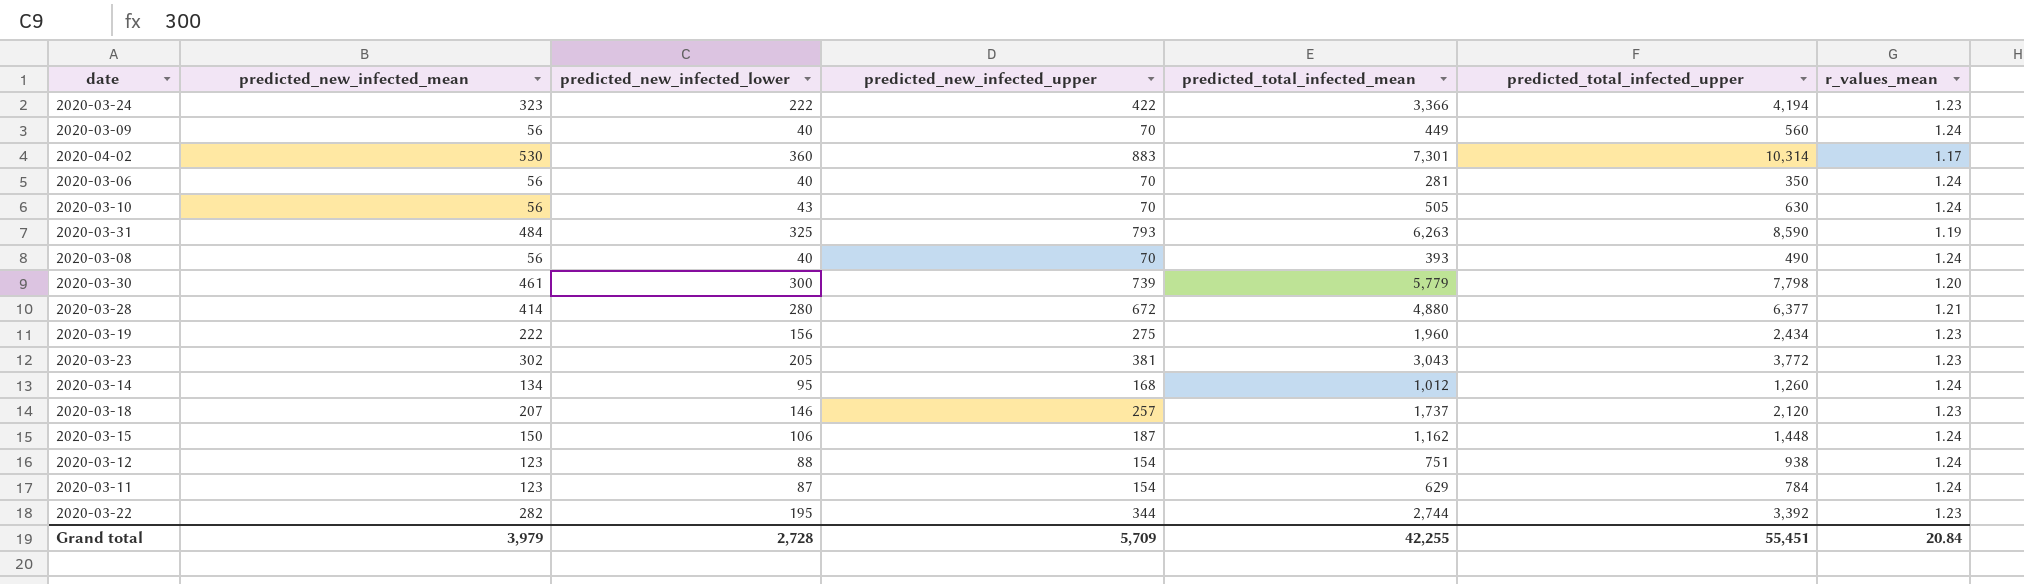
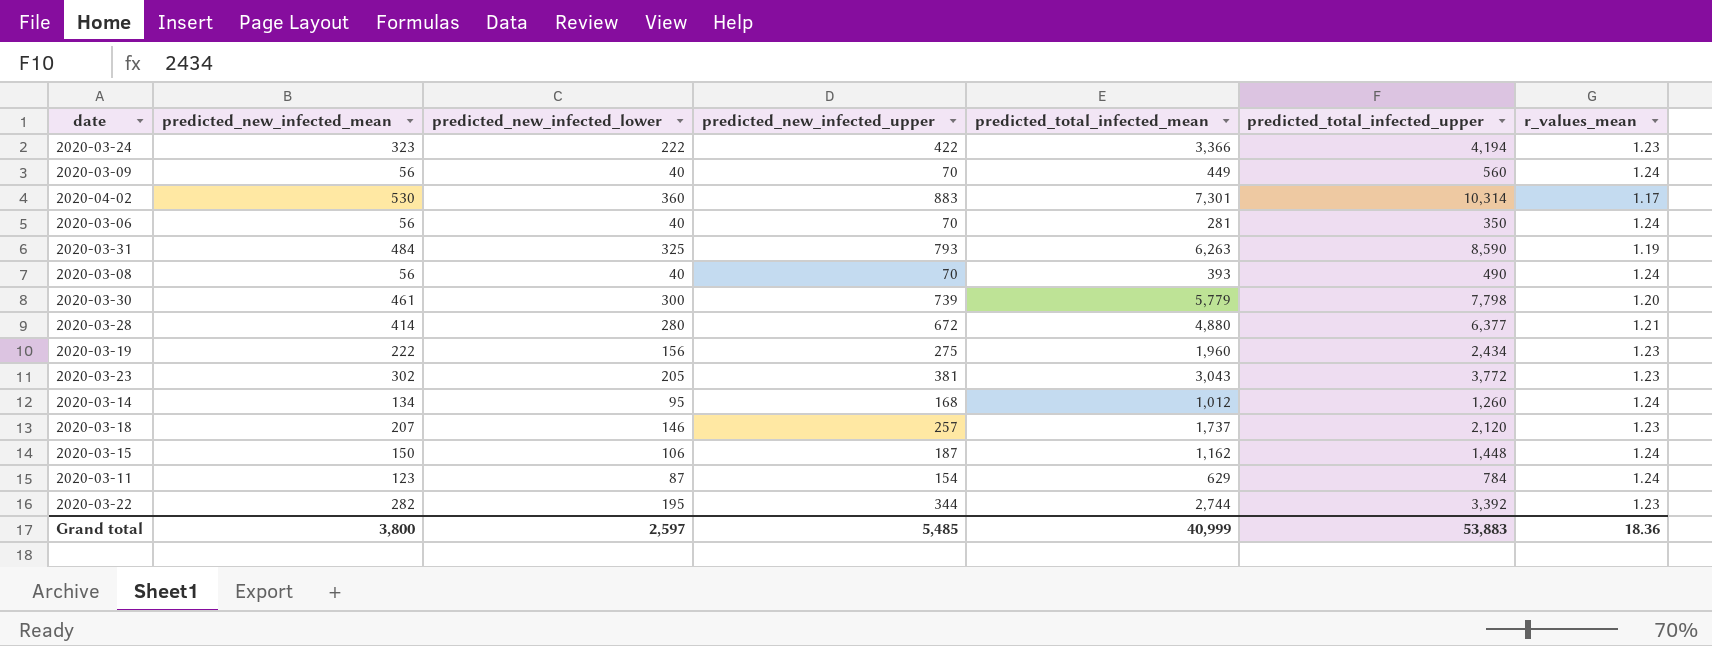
row 2020-03-10: 56 | 43 | 70 | 505 | 630 | 1.24 -> none
row 2020-03-12: 123 | 88 | 154 | 751 | 938 | 1.24 -> none
Grand total | predicted_new_infected_mean: 3,979 -> 3,800
Grand total | predicted_new_infected_lower: 2,728 -> 2,597
Grand total | predicted_new_infected_upper: 5,709 -> 5,485
Grand total | predicted_total_infected_mean: 42,255 -> 40,999
Grand total | predicted_total_infected_upper: 55,451 -> 53,883
Grand total | r_values_mean: 20.84 -> 18.36

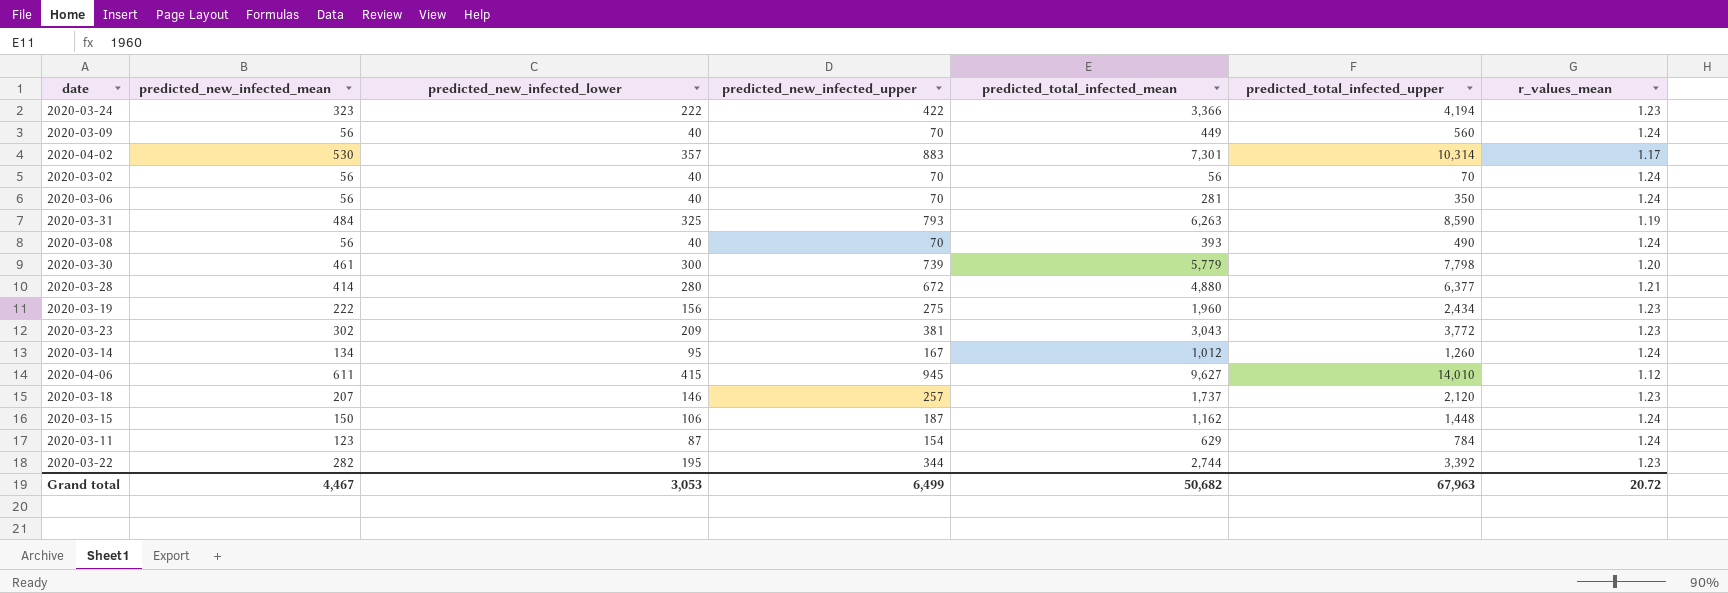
2020-04-02 | predicted_new_infected_lower: 360 -> 357
row 2020-03-02: none -> 56 | 40 | 70 | 56 | 70 | 1.24
2020-03-23 | predicted_new_infected_lower: 205 -> 209
2020-03-14 | predicted_new_infected_upper: 168 -> 167
row 2020-04-06: none -> 611 | 415 | 945 | 9,627 | 14,010 | 1.12
Grand total | predicted_new_infected_mean: 3,800 -> 4,467
Grand total | predicted_new_infected_lower: 2,597 -> 3,053
Grand total | predicted_new_infected_upper: 5,485 -> 6,499
Grand total | predicted_total_infected_mean: 40,999 -> 50,682
Grand total | predicted_total_infected_upper: 53,883 -> 67,963
Grand total | r_values_mean: 18.36 -> 20.72

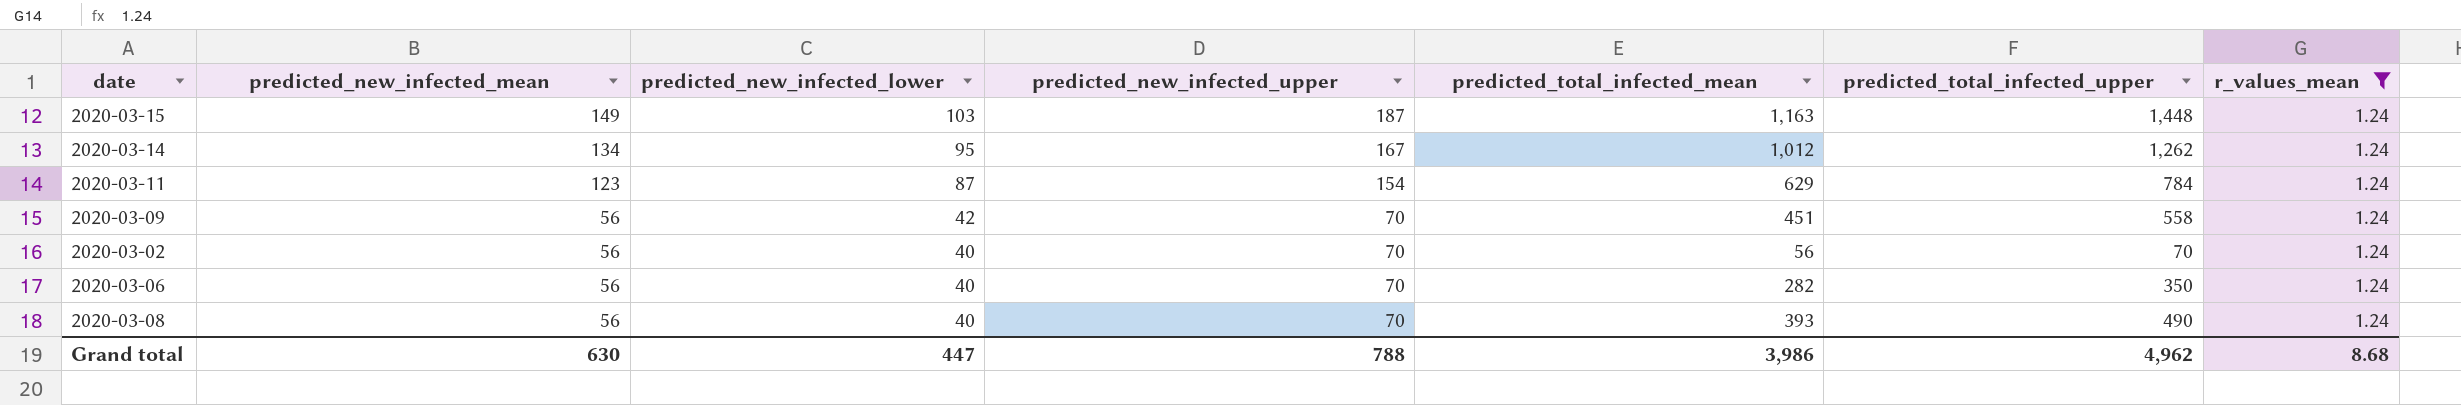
filter: none -> r_values_mean = 1.24
row order: none -> predicted_new_infected_mean descending
2020-03-15 | predicted_new_infected_mean: 150 -> 149
2020-03-15 | predicted_new_infected_lower: 106 -> 103
2020-03-15 | predicted_total_infected_mean: 1,162 -> 1,163
2020-03-14 | predicted_total_infected_upper: 1,260 -> 1,262
2020-03-09 | predicted_new_infected_lower: 40 -> 42
2020-03-09 | predicted_total_infected_mean: 449 -> 451
2020-03-09 | predicted_total_infected_upper: 560 -> 558
2020-03-06 | predicted_total_infected_mean: 281 -> 282
Grand total | predicted_new_infected_mean: 4,467 -> 630
Grand total | predicted_new_infected_lower: 3,053 -> 447
Grand total | predicted_new_infected_upper: 6,499 -> 788
Grand total | predicted_total_infected_mean: 50,682 -> 3,986
Grand total | predicted_total_infected_upper: 67,963 -> 4,962
Grand total | r_values_mean: 20.72 -> 8.68

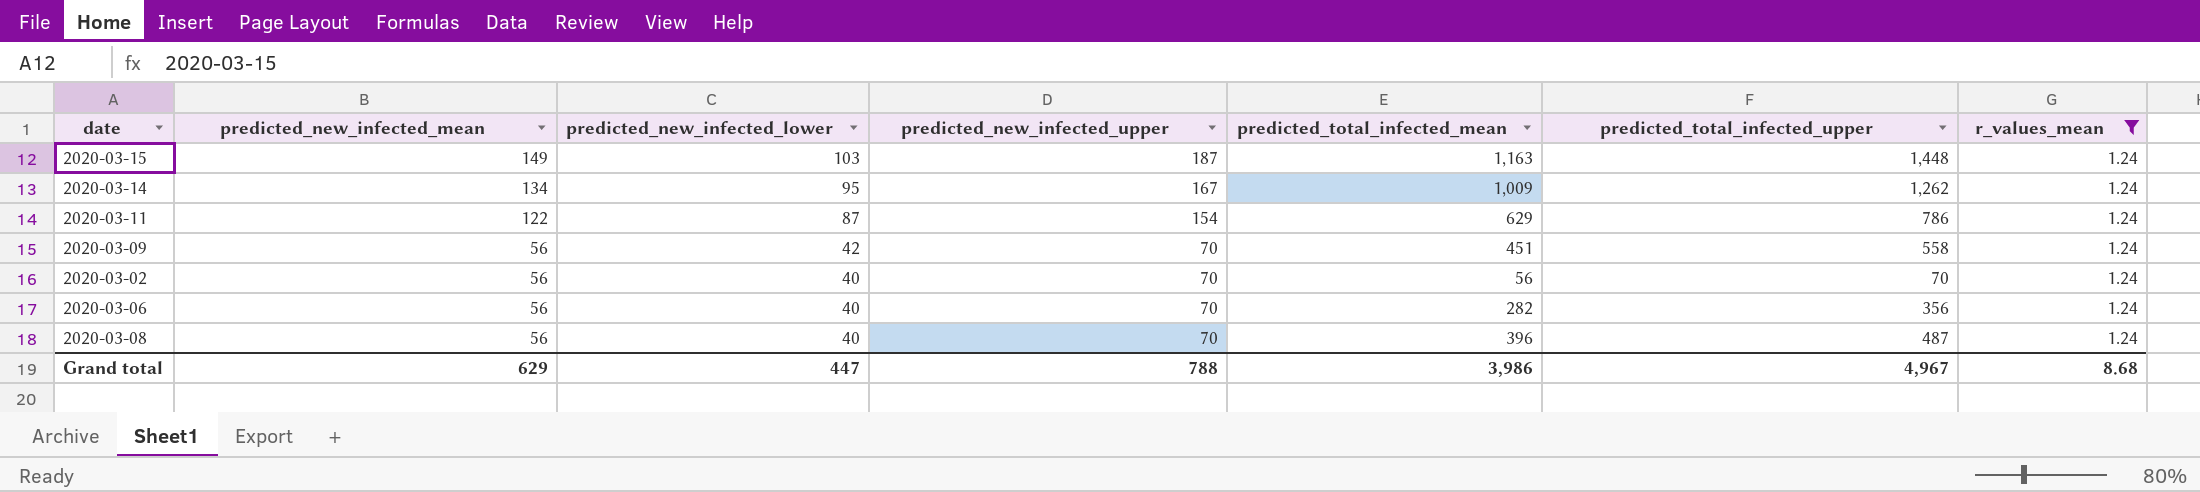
2020-03-14 | predicted_total_infected_mean: 1,012 -> 1,009
2020-03-11 | predicted_new_infected_mean: 123 -> 122
2020-03-11 | predicted_total_infected_upper: 784 -> 786
2020-03-06 | predicted_total_infected_upper: 350 -> 356
2020-03-08 | predicted_total_infected_mean: 393 -> 396
2020-03-08 | predicted_total_infected_upper: 490 -> 487
Grand total | predicted_new_infected_mean: 630 -> 629
Grand total | predicted_total_infected_upper: 4,962 -> 4,967

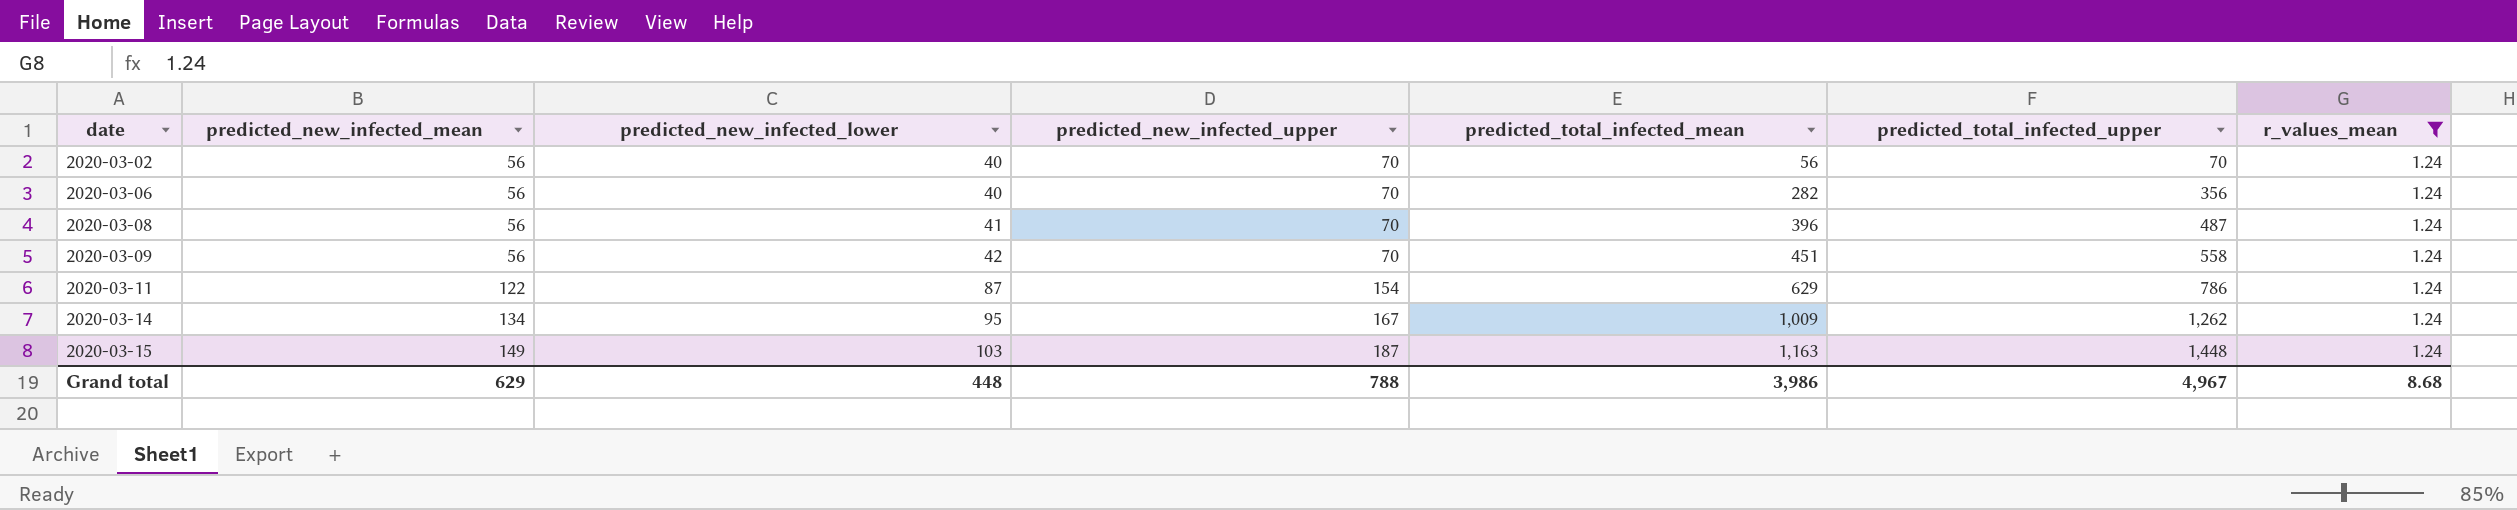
row order: predicted_new_infected_mean descending -> date ascending
2020-03-08 | predicted_new_infected_lower: 40 -> 41
Grand total | predicted_new_infected_lower: 447 -> 448

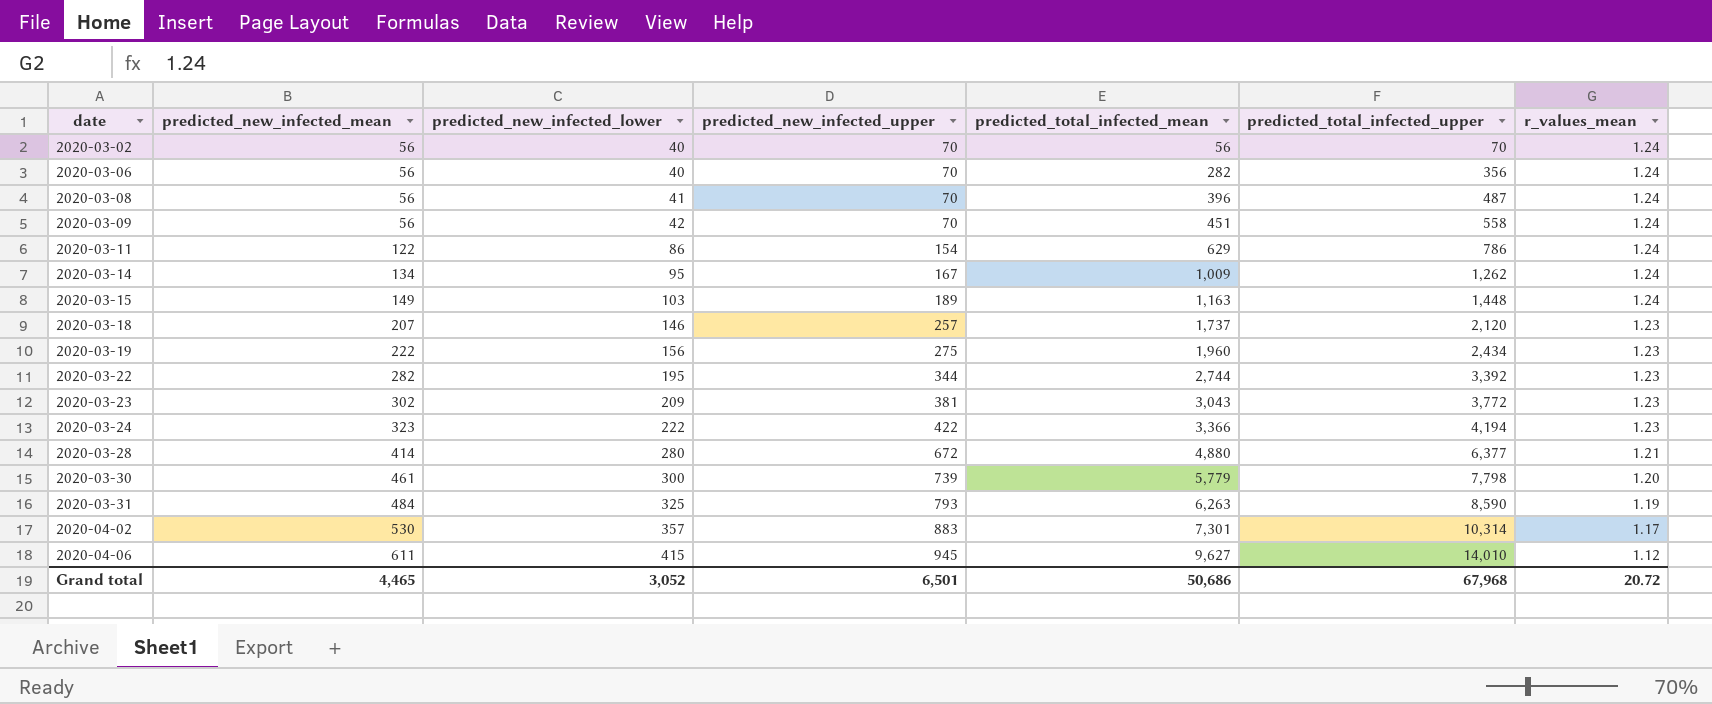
filter: r_values_mean = 1.24 -> none
2020-03-11 | predicted_new_infected_lower: 87 -> 86
2020-03-15 | predicted_new_infected_upper: 187 -> 189
Grand total | predicted_new_infected_mean: 629 -> 4,465
Grand total | predicted_new_infected_lower: 448 -> 3,052
Grand total | predicted_new_infected_upper: 788 -> 6,501
Grand total | predicted_total_infected_mean: 3,986 -> 50,686
Grand total | predicted_total_infected_upper: 4,967 -> 67,968
Grand total | r_values_mean: 8.68 -> 20.72

